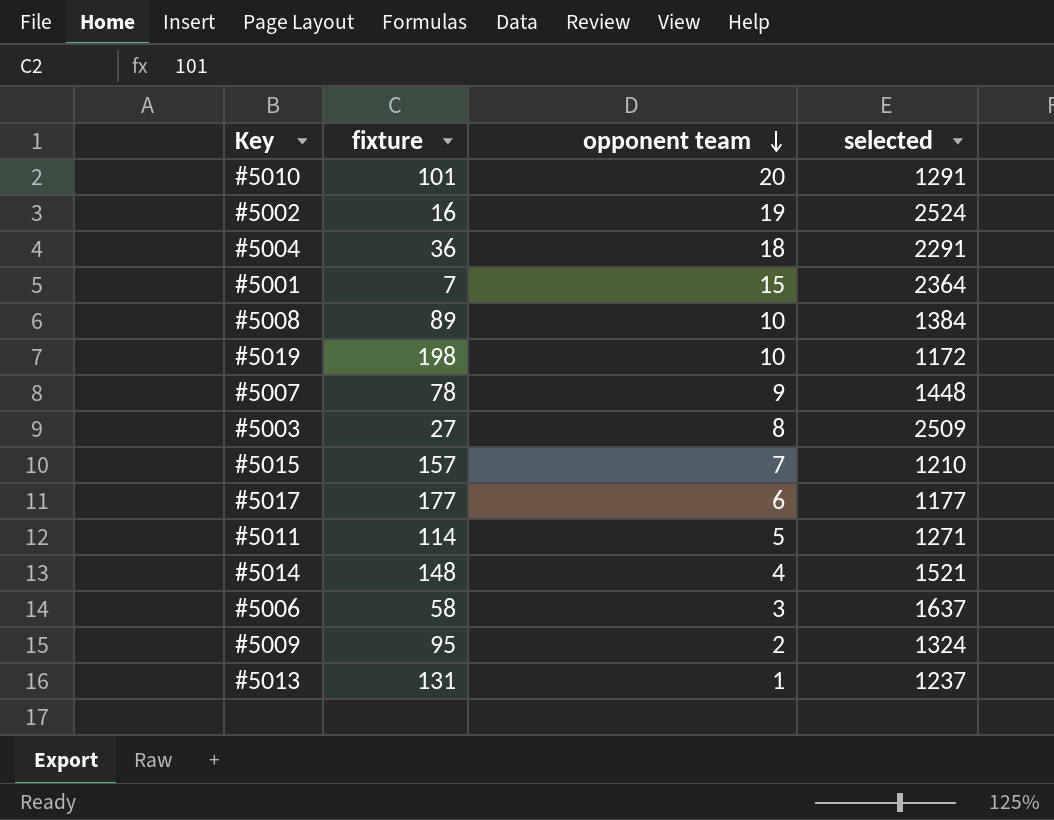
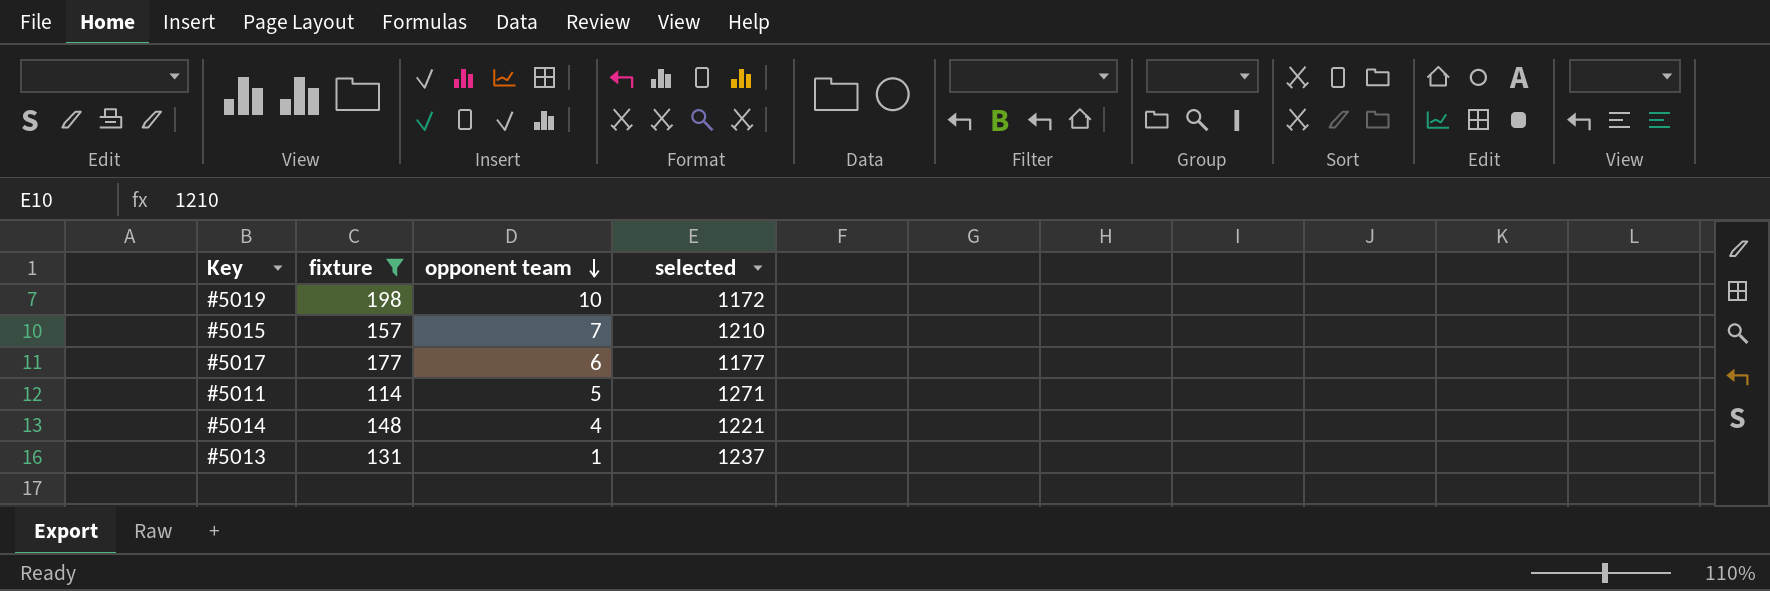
filter: none -> fixture >= 114
#5014 | selected: 1521 -> 1221

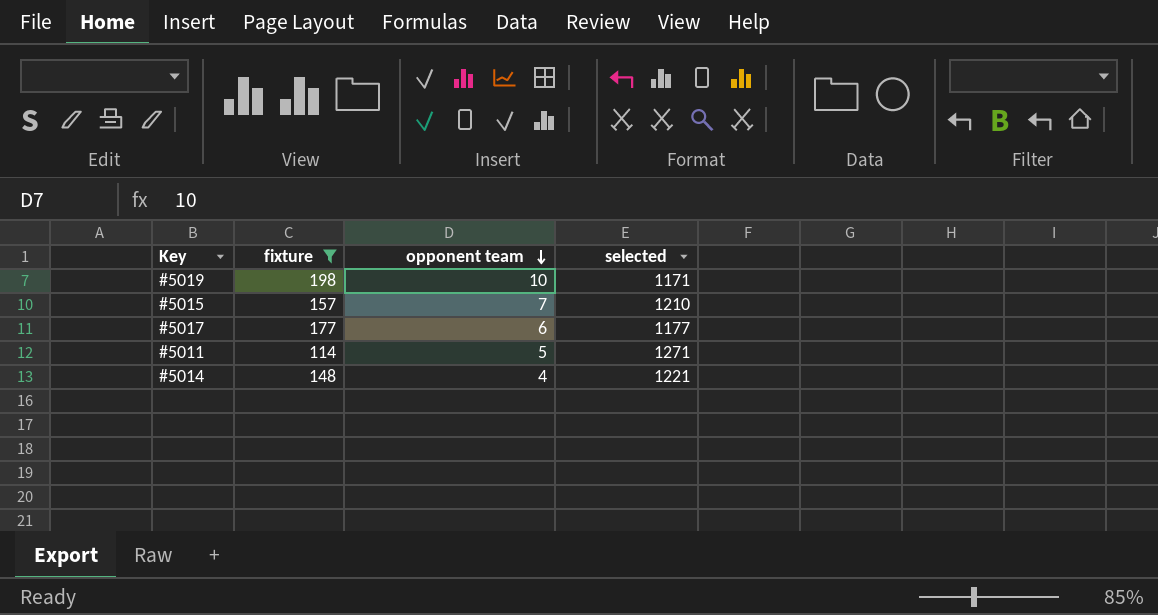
row #5013: 131 | 1 | 1237 -> none
#5019 | selected: 1172 -> 1171

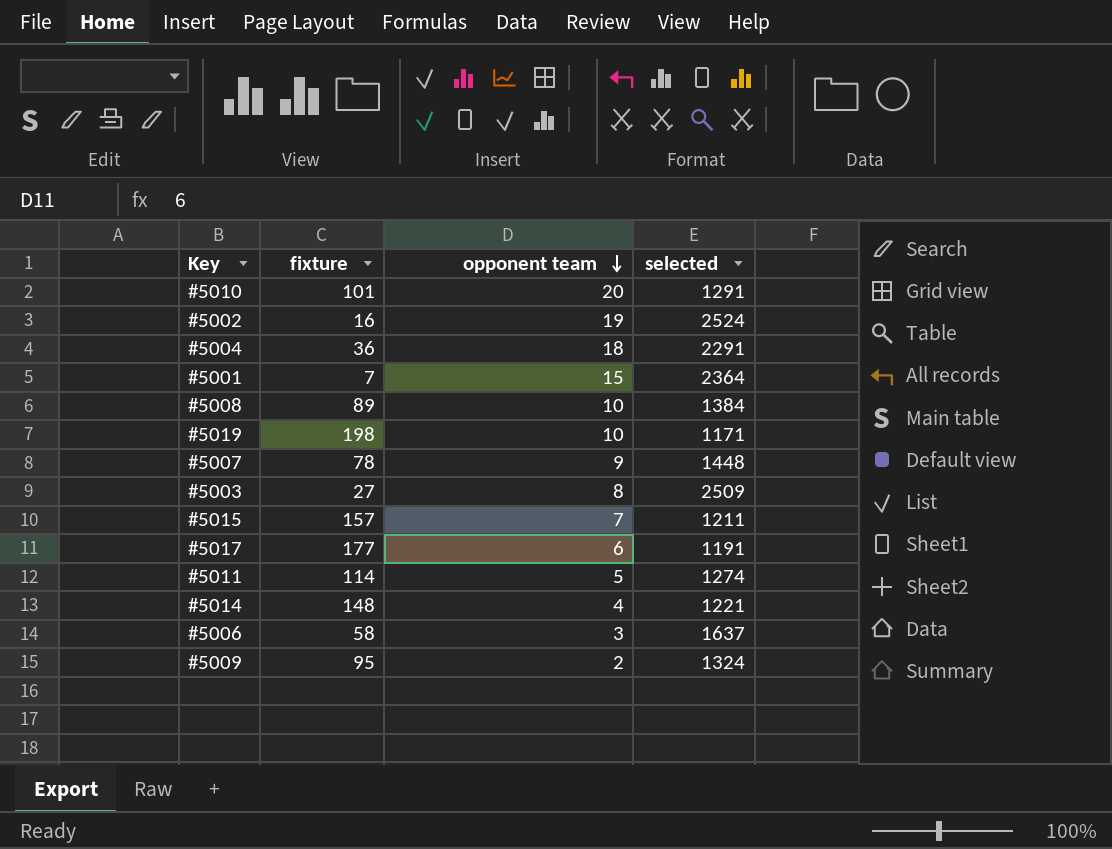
filter: fixture >= 114 -> none
#5015 | selected: 1210 -> 1211
#5017 | selected: 1177 -> 1191
#5011 | selected: 1271 -> 1274

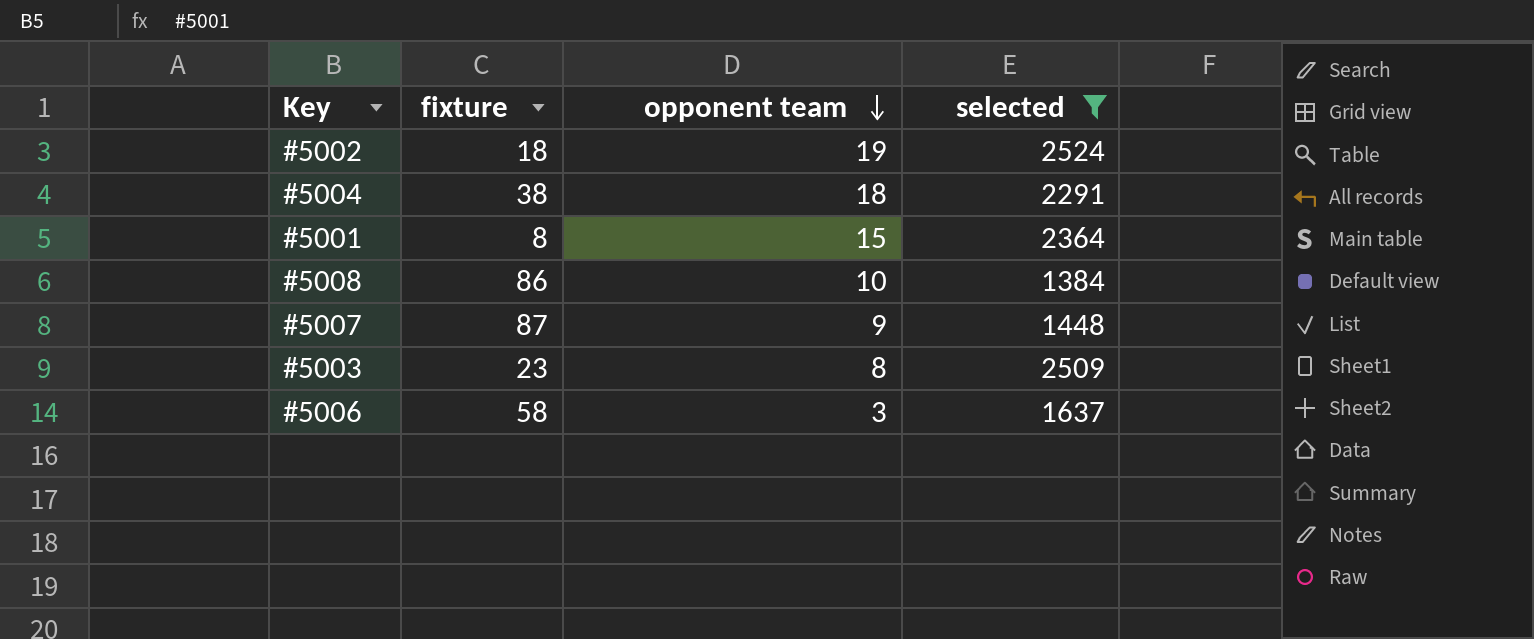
filter: none -> selected >= 1384
#5002 | fixture: 16 -> 18
#5004 | fixture: 36 -> 38
#5001 | fixture: 7 -> 8
#5008 | fixture: 89 -> 86
#5007 | fixture: 78 -> 87
#5003 | fixture: 27 -> 23

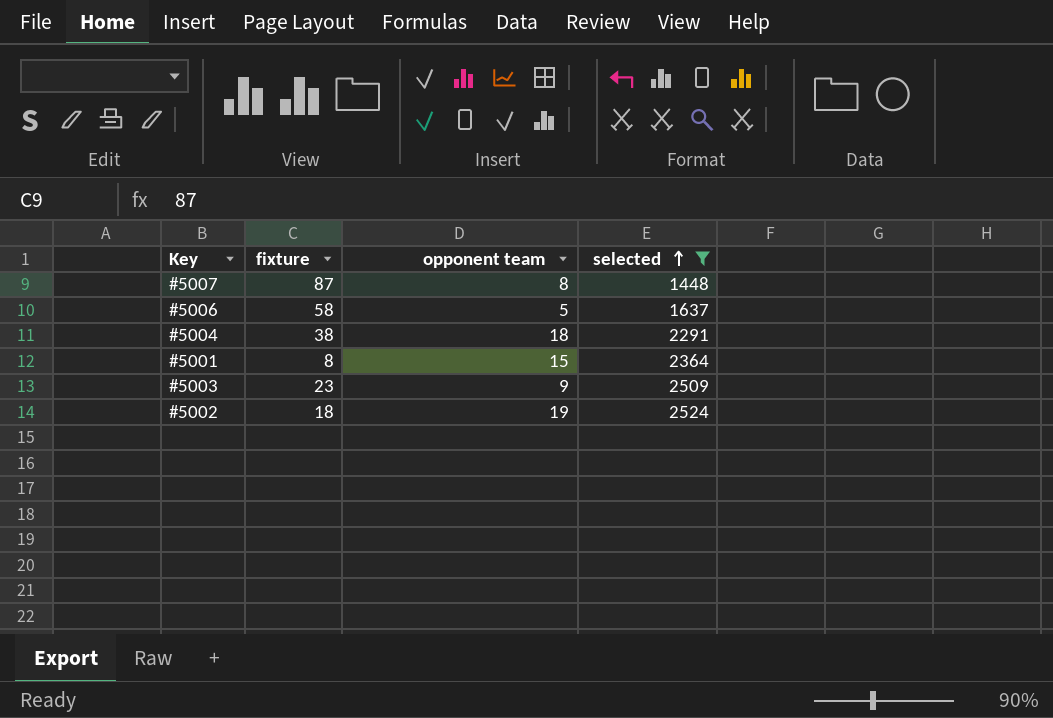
row order: opponent team descending -> selected ascending
row #5008: 86 | 10 | 1384 -> none
#5007 | opponent team: 9 -> 8
#5006 | opponent team: 3 -> 5
#5003 | opponent team: 8 -> 9

